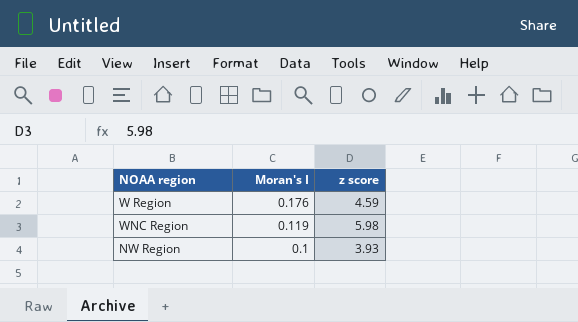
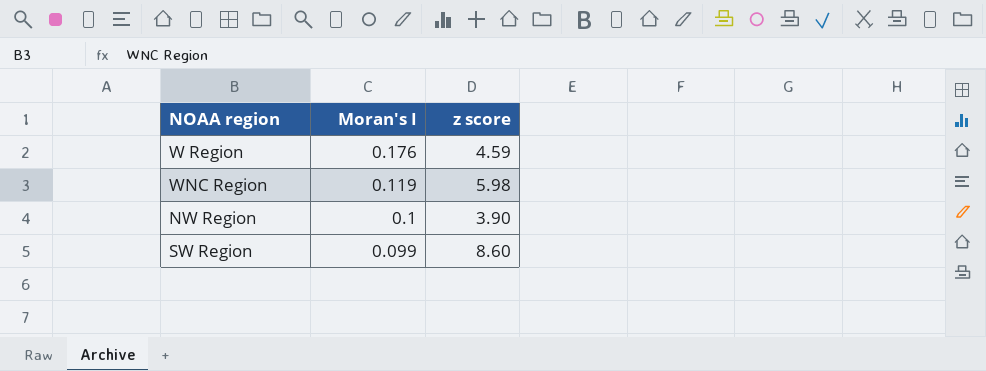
NW Region | z score: 3.93 -> 3.90
row SW Region: none -> 0.099 | 8.60

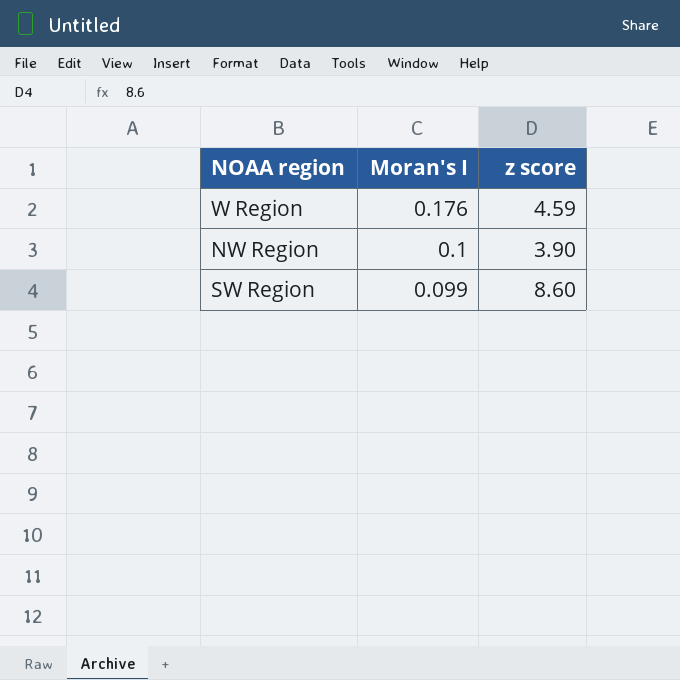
row WNC Region: 0.119 | 5.98 -> none

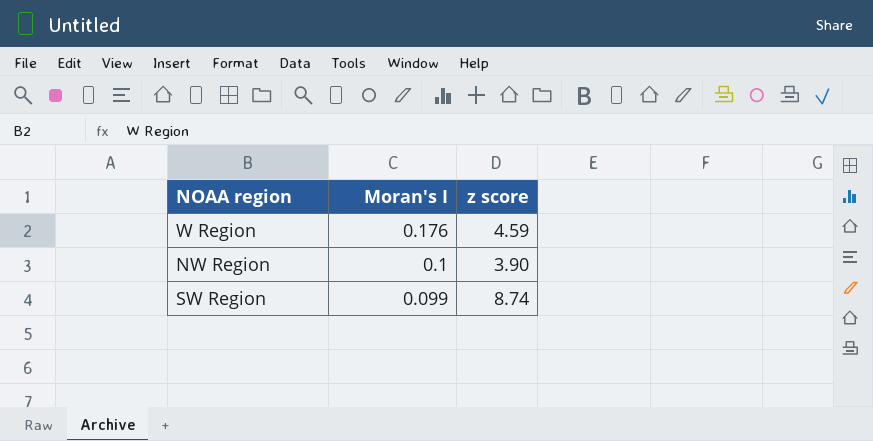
SW Region | z score: 8.60 -> 8.74

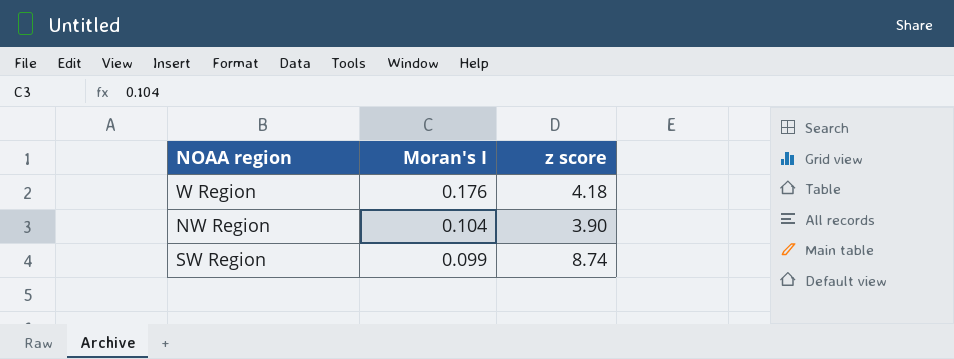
W Region | z score: 4.59 -> 4.18
NW Region | Moran's I: 0.1 -> 0.104

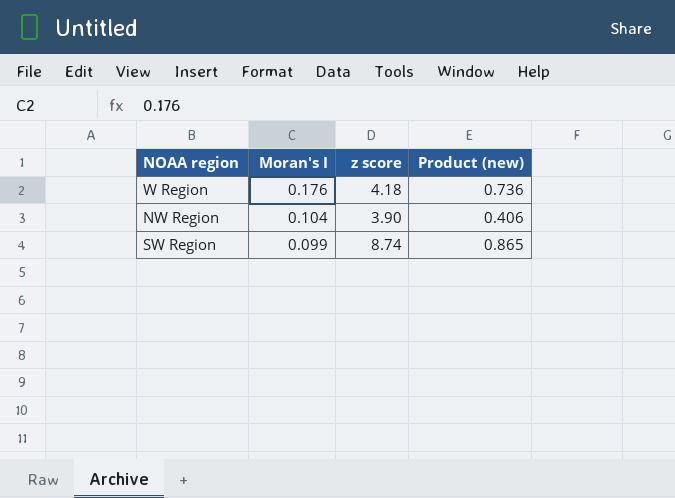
column Product (new) | formula: none -> [Moran's I] * [z score]

